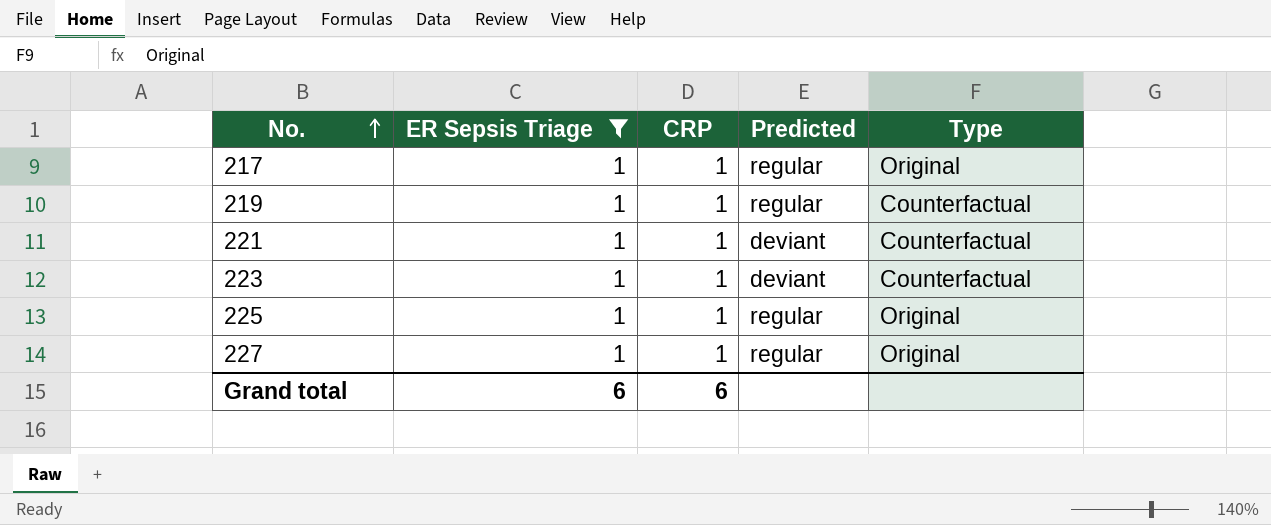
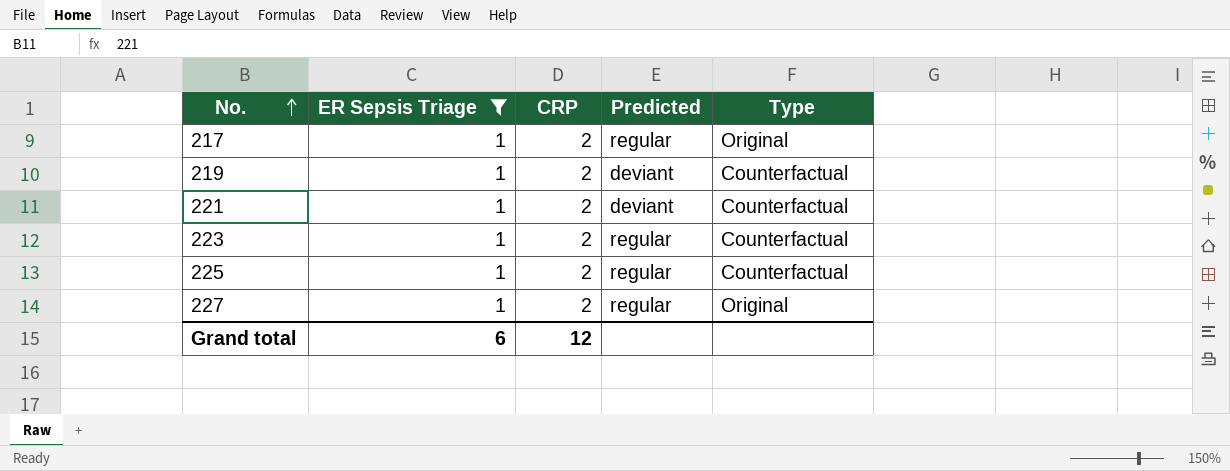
217 | CRP: 1 -> 2
219 | CRP: 1 -> 2
219 | Predicted: regular -> deviant
221 | CRP: 1 -> 2
223 | CRP: 1 -> 2
223 | Predicted: deviant -> regular
225 | CRP: 1 -> 2
225 | Type: Original -> Counterfactual
227 | CRP: 1 -> 2
Grand total | CRP: 6 -> 12

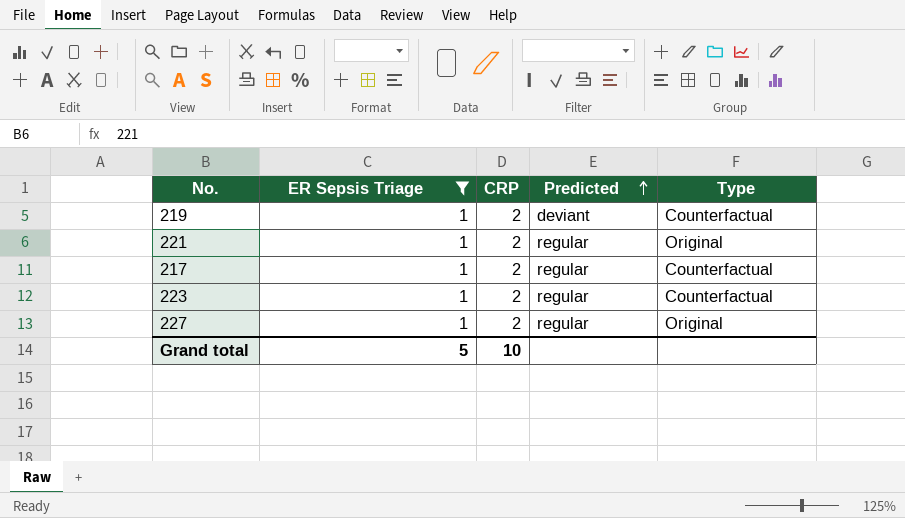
row order: No. ascending -> Predicted ascending
row 225: 1 | 2 | regular | Counterfactual -> none
221 | Predicted: deviant -> regular
221 | Type: Counterfactual -> Original
217 | Type: Original -> Counterfactual
Grand total | ER Sepsis Triage: 6 -> 5
Grand total | CRP: 12 -> 10

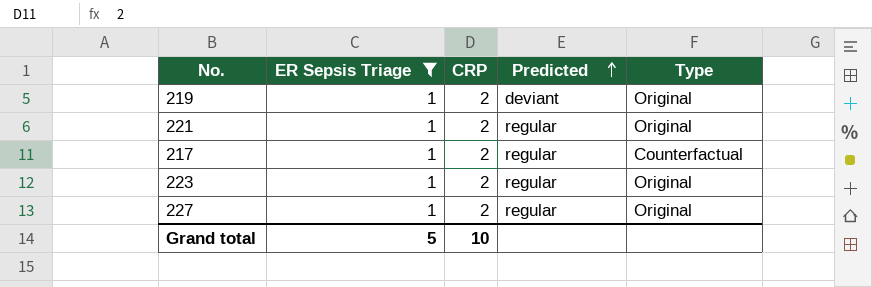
219 | Type: Counterfactual -> Original
223 | Type: Counterfactual -> Original

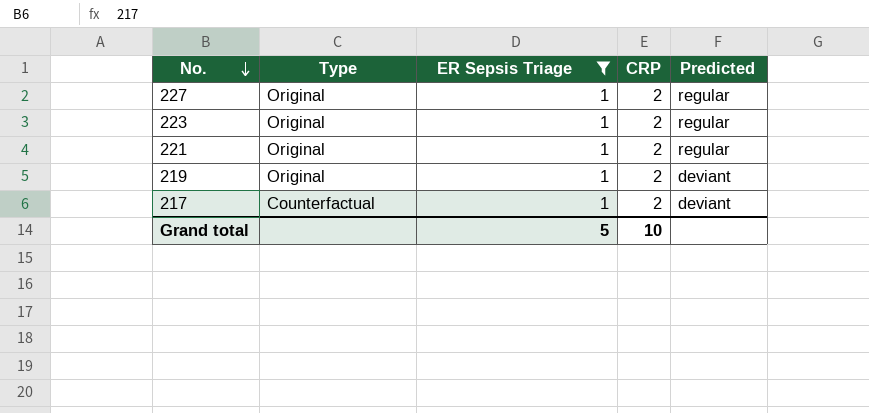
row order: Predicted ascending -> No. descending
column Type | position: 5 -> 2
217 | Predicted: regular -> deviant

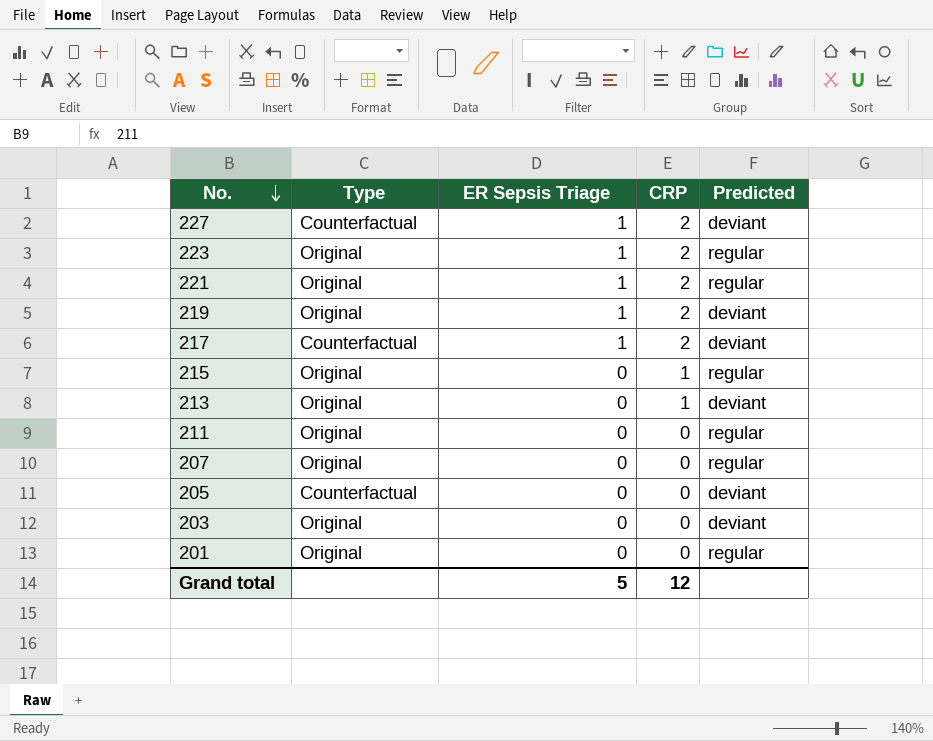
filter: ER Sepsis Triage = 1 -> none
227 | Type: Original -> Counterfactual
227 | Predicted: regular -> deviant
Grand total | CRP: 10 -> 12

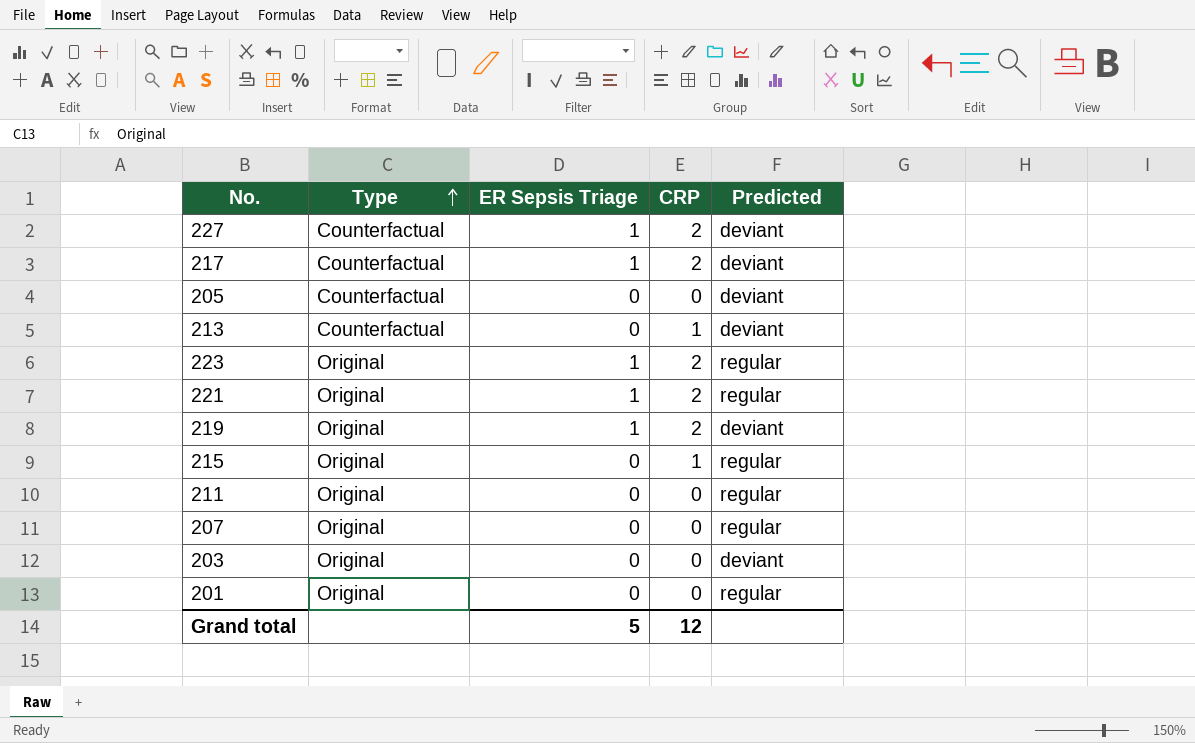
row order: No. descending -> Type ascending
213 | Type: Original -> Counterfactual

